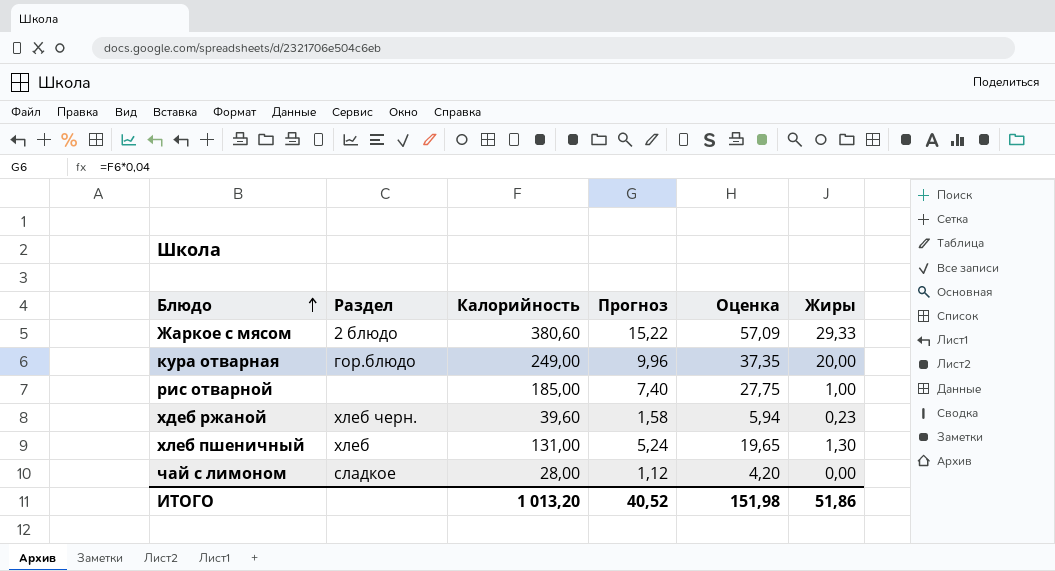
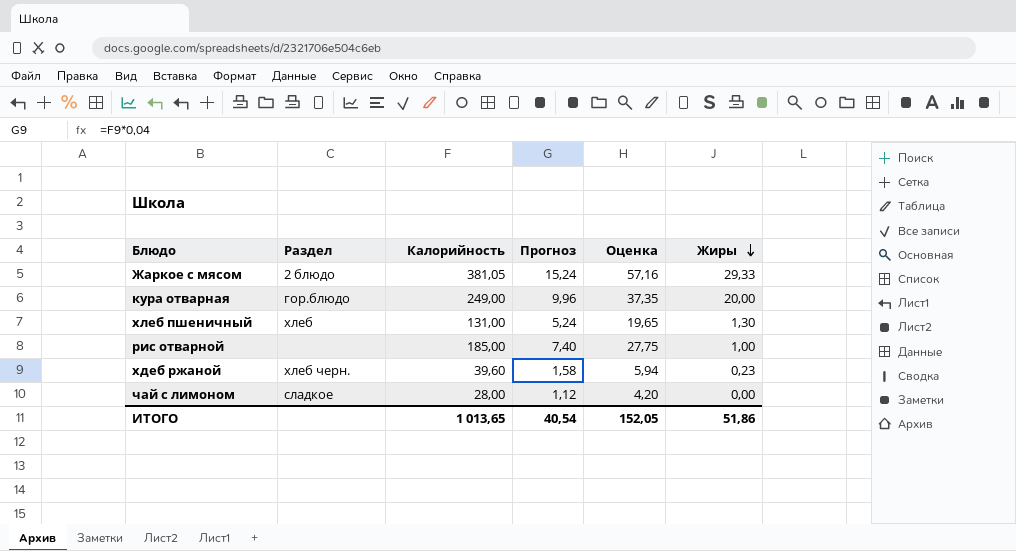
row order: Блюдо ascending -> Жиры descending
Жаркое с мясом | Калорийность: 380,60 -> 381,05
Жаркое с мясом | Прогноз: 15,22 -> 15,24
Жаркое с мясом | Оценка: 57,09 -> 57,16
ИТОГО | Калорийность: 1 013,20 -> 1 013,65
ИТОГО | Прогноз: 40,52 -> 40,54
ИТОГО | Оценка: 151,98 -> 152,05

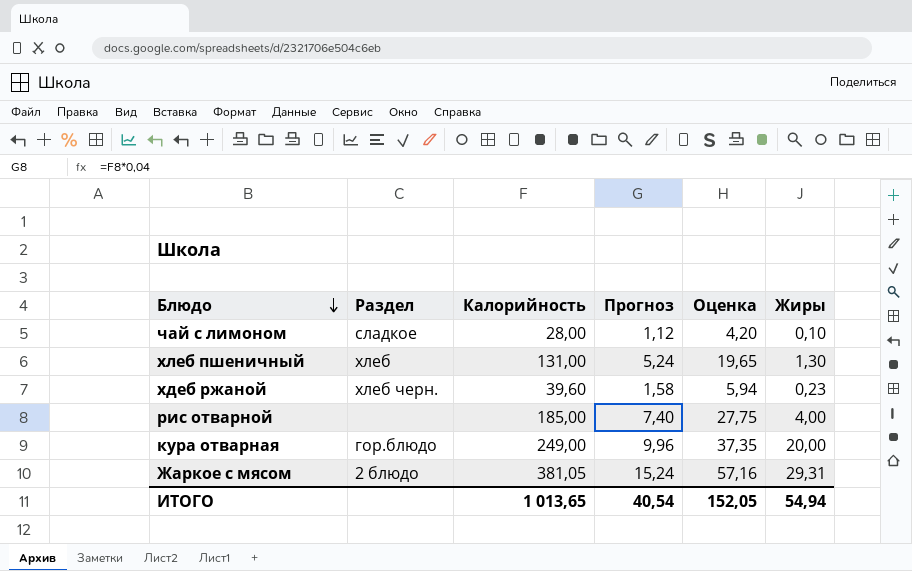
row order: Жиры descending -> Блюдо descending
чай с лимоном | Жиры: 0,00 -> 0,10
рис отварной | Жиры: 1,00 -> 4,00
Жаркое с мясом | Жиры: 29,33 -> 29,31
ИТОГО | Жиры: 51,86 -> 54,94

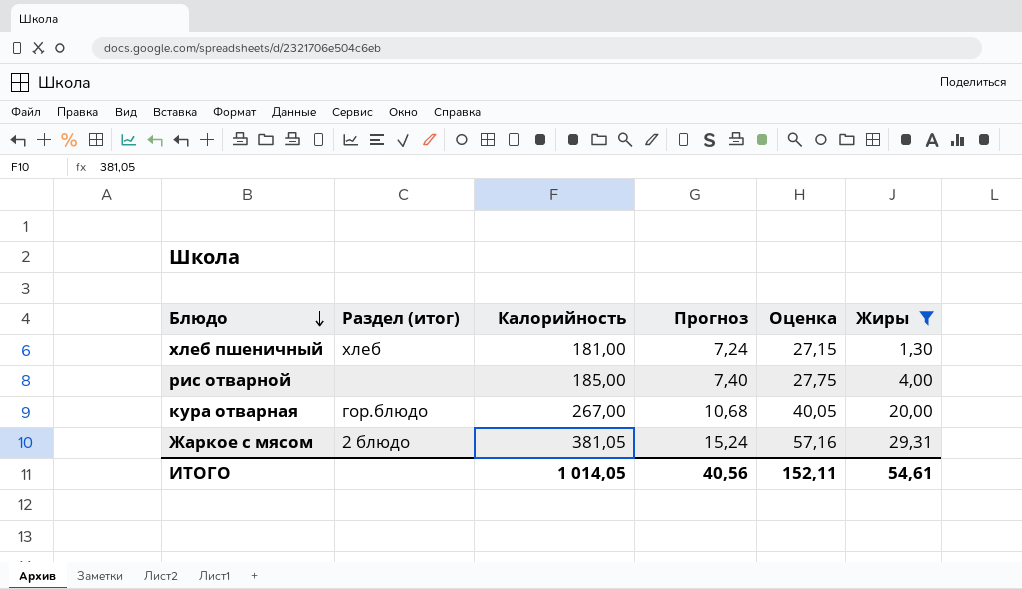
filter: none -> Жиры >= 1,30
column name: Раздел -> Раздел (итог)
хлеб пшеничный | Калорийность: 131,00 -> 181,00
хлеб пшеничный | Прогноз: 5,24 -> 7,24
хлеб пшеничный | Оценка: 19,65 -> 27,15
кура отварная | Калорийность: 249,00 -> 267,00
кура отварная | Прогноз: 9,96 -> 10,68
кура отварная | Оценка: 37,35 -> 40,05
ИТОГО | Калорийность: 1 013,65 -> 1 014,05
ИТОГО | Прогноз: 40,54 -> 40,56
ИТОГО | Оценка: 152,05 -> 152,11
ИТОГО | Жиры: 54,94 -> 54,61

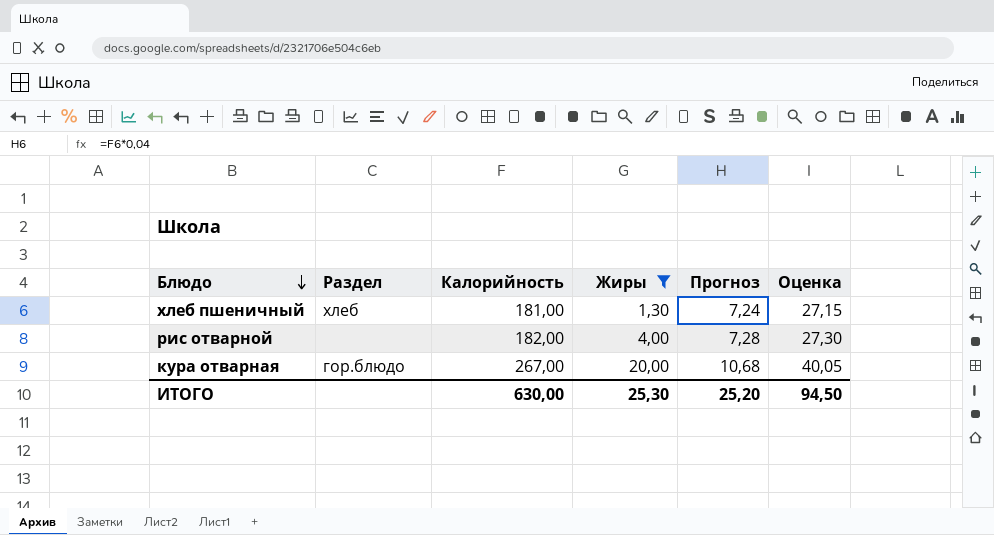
column name: Раздел (итог) -> Раздел
column Жиры | position: 6 -> 4
row Жаркое с мясом: 2 блюдо | 381,05 | 15,24 | 57,16 | 29,31 -> none
рис отварной | Калорийность: 185,00 -> 182,00
рис отварной | Прогноз: 7,40 -> 7,28
рис отварной | Оценка: 27,75 -> 27,30
ИТОГО | Калорийность: 1 014,05 -> 630,00
ИТОГО | Жиры: 54,61 -> 25,30
ИТОГО | Прогноз: 40,56 -> 25,20
ИТОГО | Оценка: 152,11 -> 94,50

